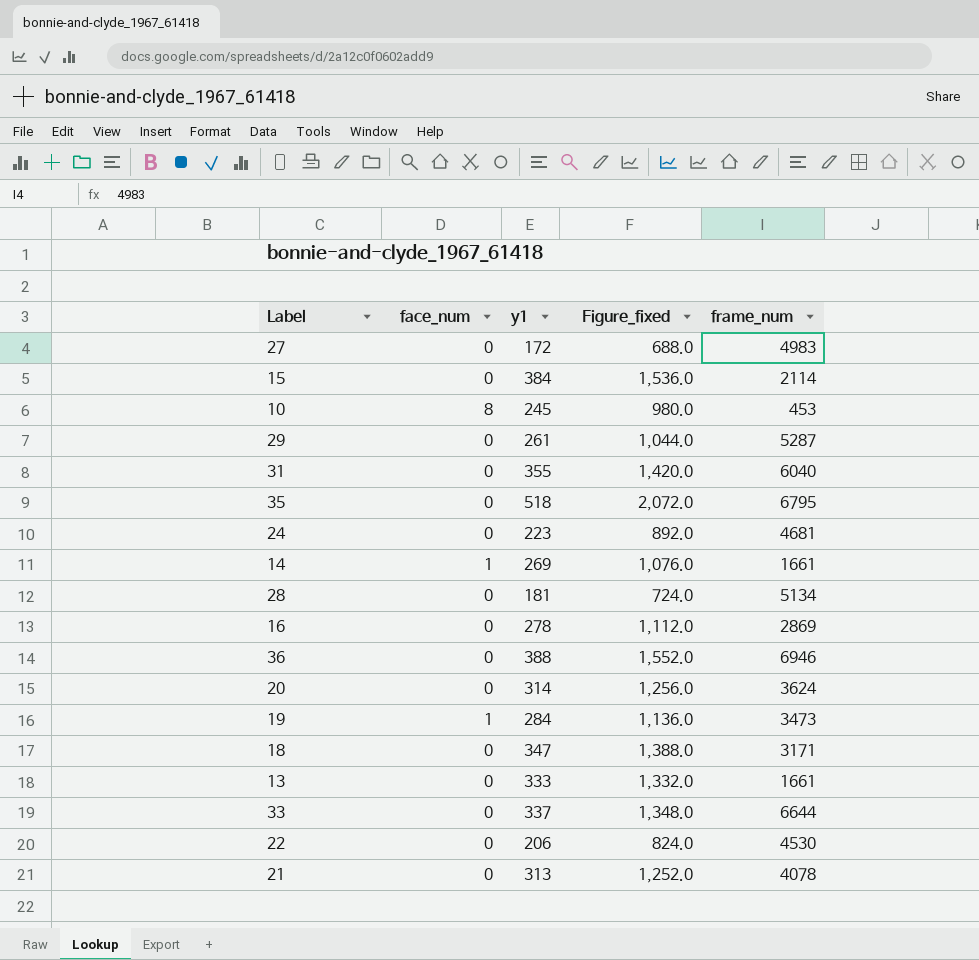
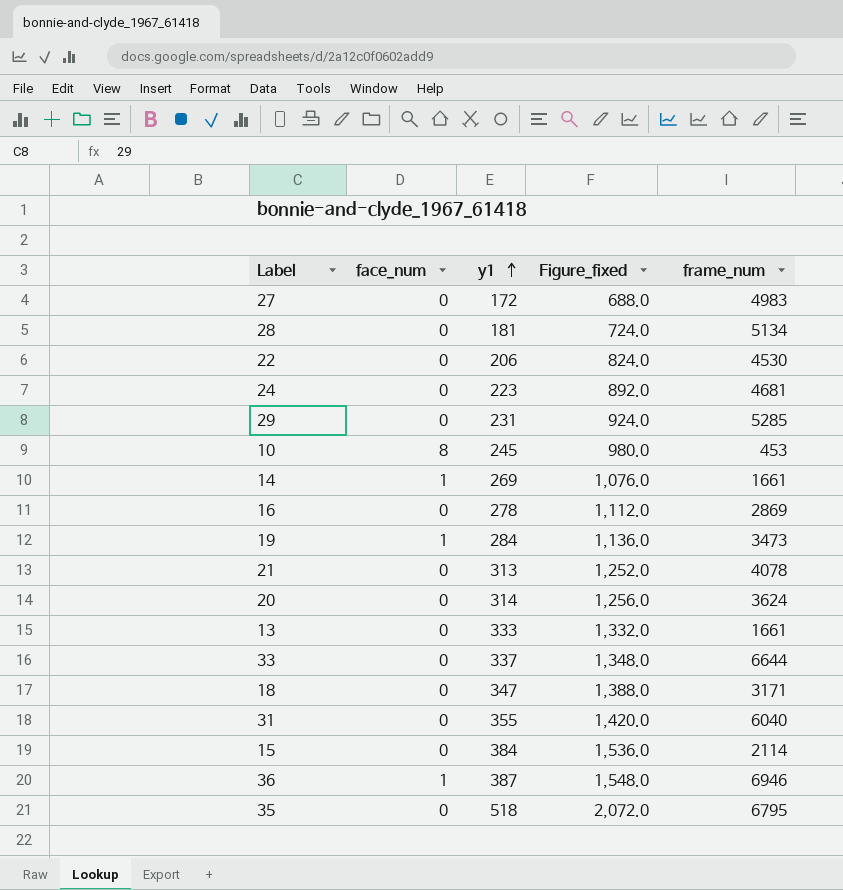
row order: none -> y1 ascending
29 | y1: 261 -> 231
29 | Figure_fixed: 1,044.0 -> 924.0
29 | frame_num: 5287 -> 5285
36 | face_num: 0 -> 1
36 | y1: 388 -> 387
36 | Figure_fixed: 1,552.0 -> 1,548.0

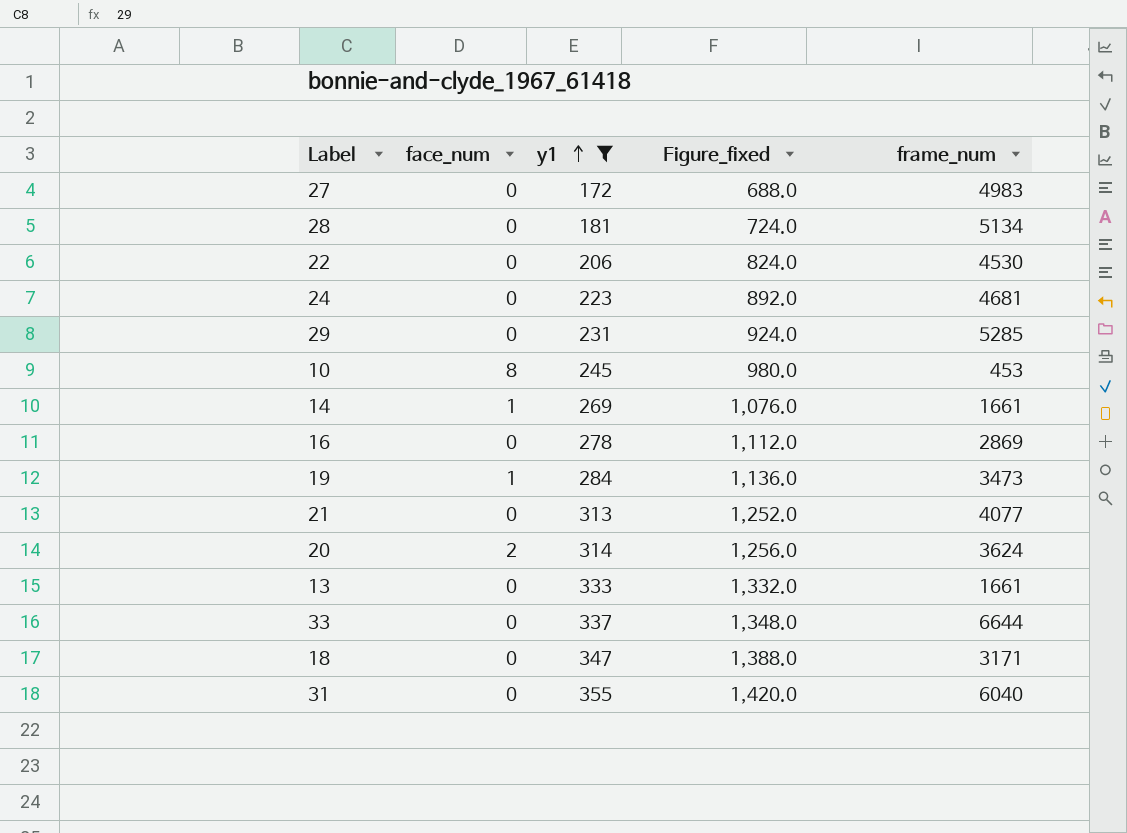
filter: none -> y1 <= 355
21 | frame_num: 4078 -> 4077
20 | face_num: 0 -> 2

